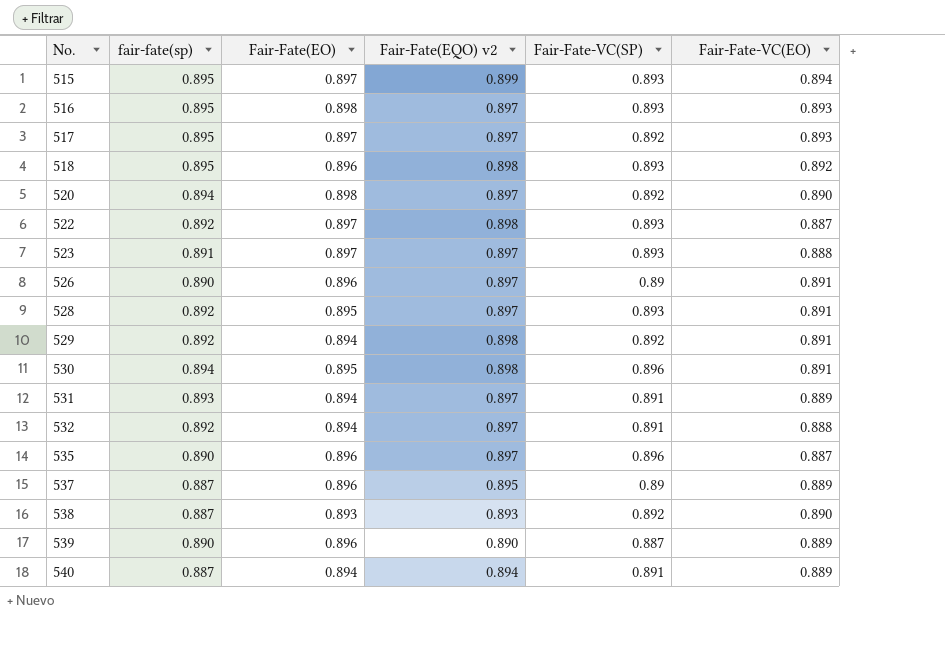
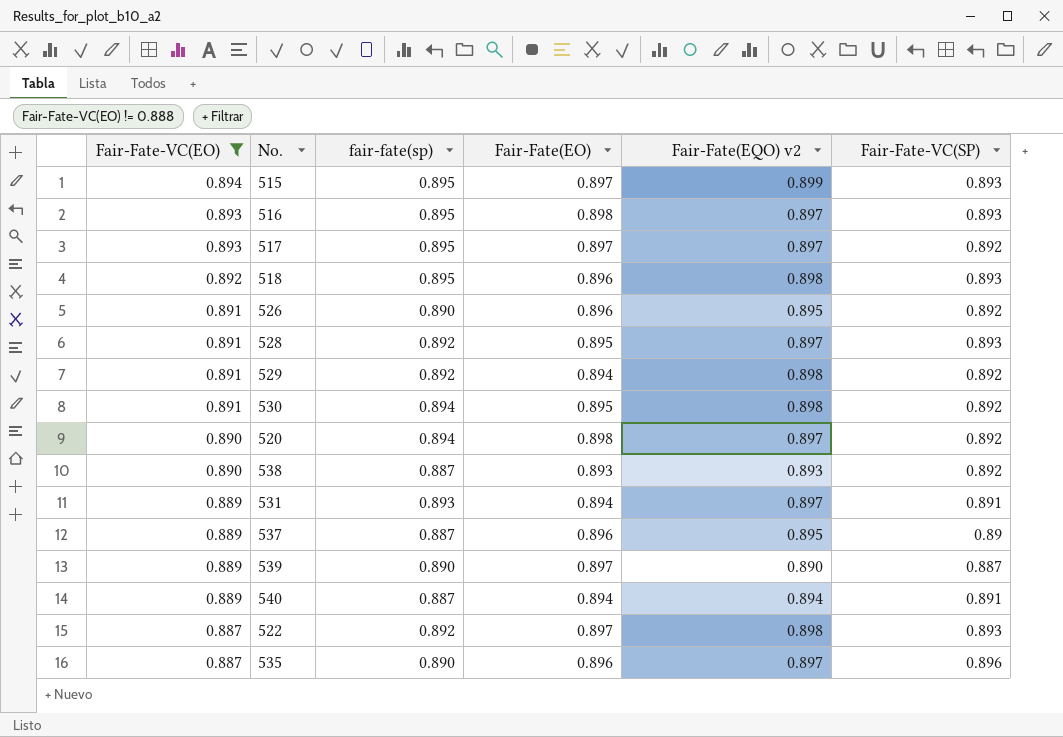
filter: none -> Fair-Fate-VC(EO) != 0.888
row order: No. ascending -> Fair-Fate-VC(EO) descending
column Fair-Fate-VC(EO) | position: 6 -> 1
526 | Fair-Fate(EQO) v2: 0.897 -> 0.895
526 | Fair-Fate-VC(SP): 0.89 -> 0.892
530 | Fair-Fate-VC(SP): 0.896 -> 0.892
539 | Fair-Fate(EO): 0.896 -> 0.897

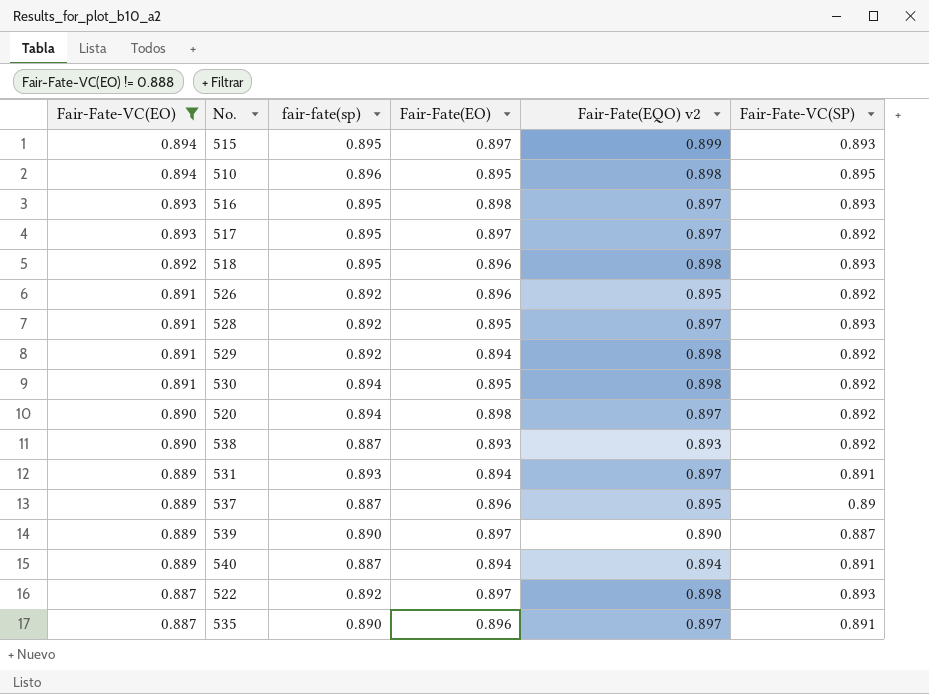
row 510: none -> 0.894 | 0.896 | 0.895 | 0.898 | 0.895
526 | fair-fate(sp): 0.890 -> 0.892
535 | Fair-Fate-VC(SP): 0.896 -> 0.891

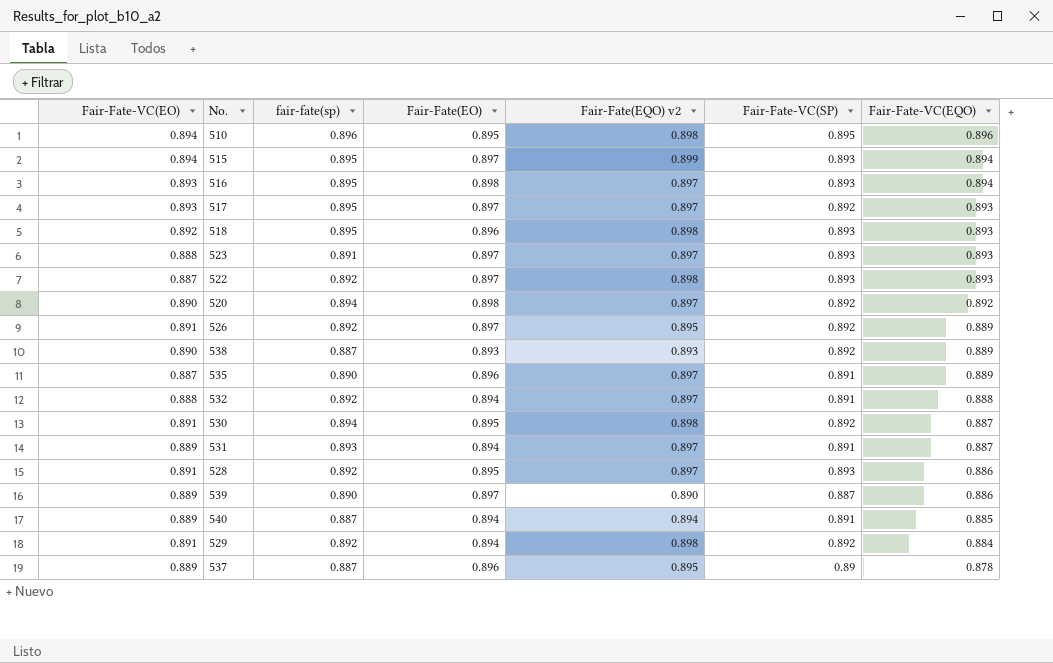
filter: Fair-Fate-VC(EO) != 0.888 -> none
row order: Fair-Fate-VC(EO) descending -> Fair-Fate-VC(EQO) descending
column Fair-Fate-VC(EQO) | position: none -> 7
526 | Fair-Fate(EO): 0.896 -> 0.897

